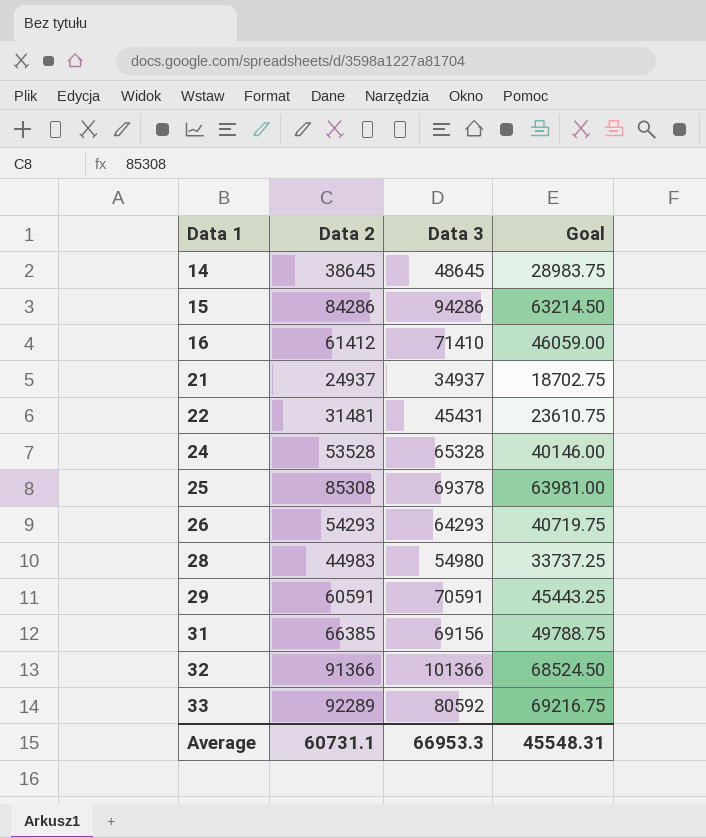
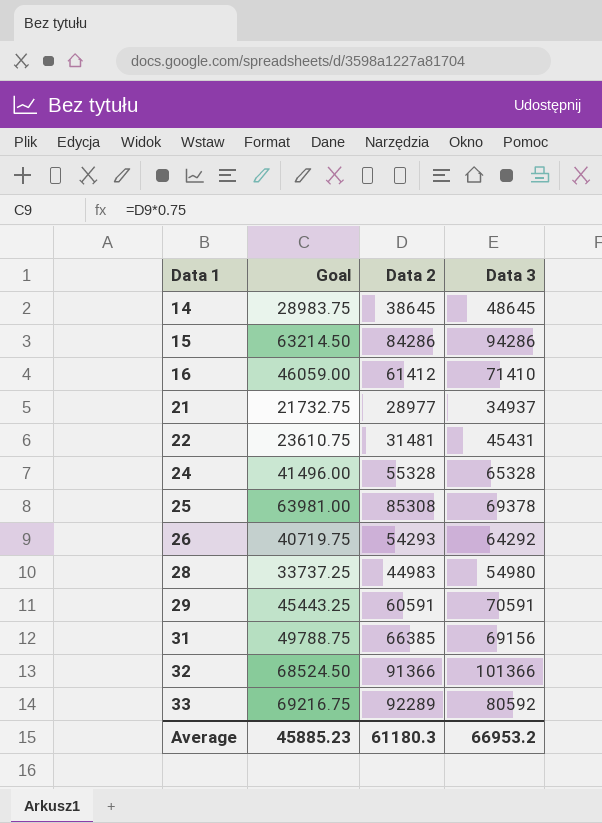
column Goal | position: 4 -> 2
21 | Goal: 18702.75 -> 21732.75
21 | Data 2: 24937 -> 28977
24 | Goal: 40146.00 -> 41496.00
24 | Data 2: 53528 -> 55328
26 | Data 3: 64293 -> 64292
Average | Goal: 45548.31 -> 45885.23
Average | Data 2: 60731.1 -> 61180.3
Average | Data 3: 66953.3 -> 66953.2

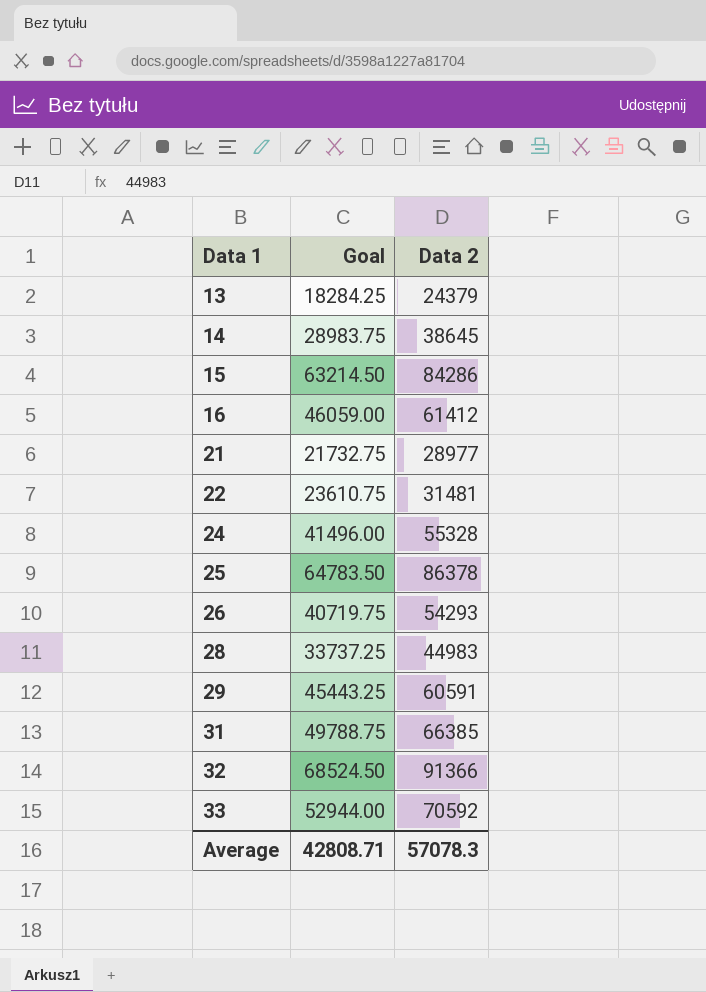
column Data 3 | position: 4 -> none
row 13: none -> 18284.25 | 24379
25 | Goal: 63981.00 -> 64783.50
25 | Data 2: 85308 -> 86378
33 | Goal: 69216.75 -> 52944.00
33 | Data 2: 92289 -> 70592
Average | Goal: 45885.23 -> 42808.71
Average | Data 2: 61180.3 -> 57078.3

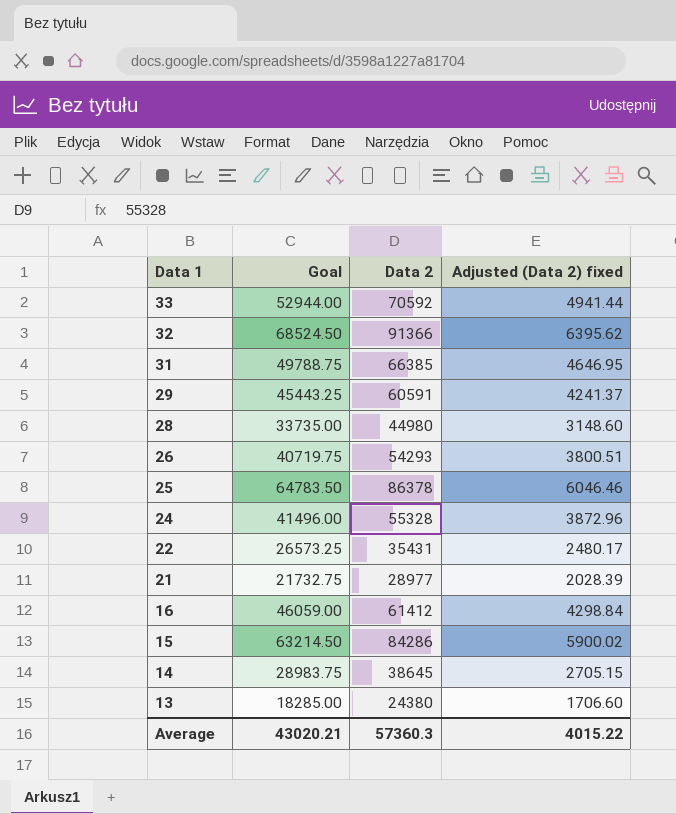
row order: Data 1 ascending -> Data 1 descending
column Adjusted (Data 2) fixed | formula: none -> [Data 2] * 0.07
28 | Goal: 33737.25 -> 33735.00
28 | Data 2: 44983 -> 44980
22 | Goal: 23610.75 -> 26573.25
22 | Data 2: 31481 -> 35431
13 | Goal: 18284.25 -> 18285.00
13 | Data 2: 24379 -> 24380
Average | Goal: 42808.71 -> 43020.21
Average | Data 2: 57078.3 -> 57360.3

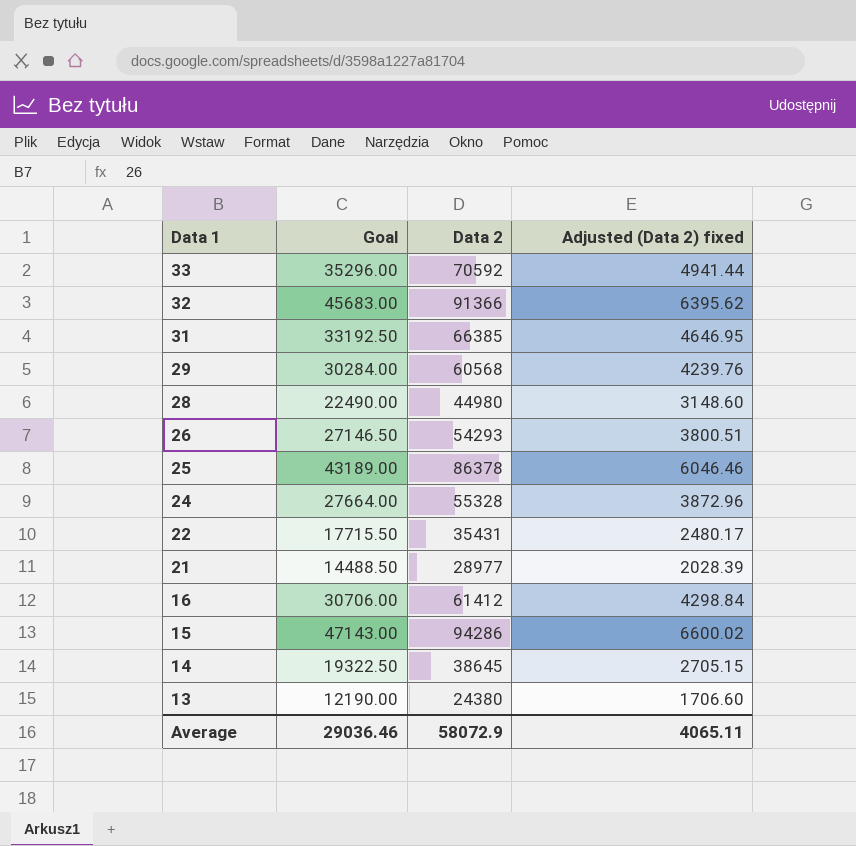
column Goal | formula: [Data 2] * 0.75 -> [Data 2] * 0.5
29 | Data 2: 60591 -> 60568
29 | Adjusted (Data 2) fixed: 4241.37 -> 4239.76
15 | Data 2: 84286 -> 94286
15 | Adjusted (Data 2) fixed: 5900.02 -> 6600.02
Average | Goal: 43020.21 -> 29036.46
Average | Data 2: 57360.3 -> 58072.9
Average | Adjusted (Data 2) fixed: 4015.22 -> 4065.11

